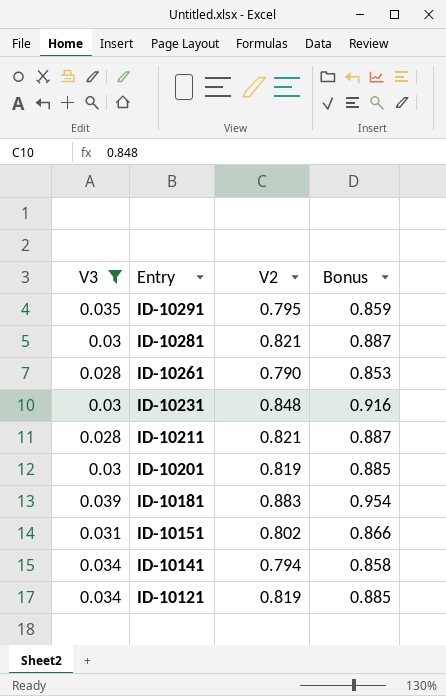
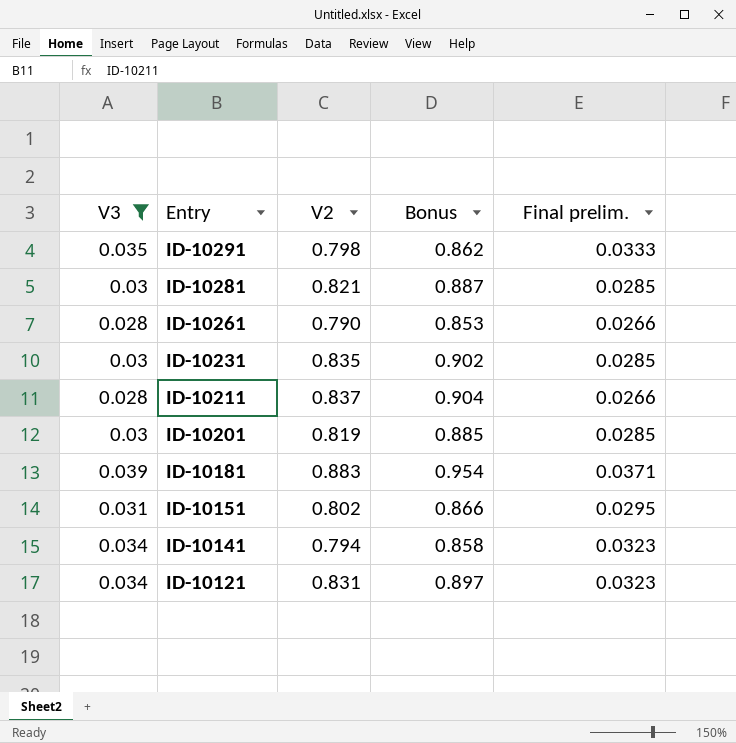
column Final prelim. | formula: none -> [V3] * 0.95
ID-10291 | V2: 0.795 -> 0.798
ID-10291 | Bonus: 0.859 -> 0.862
ID-10231 | V2: 0.848 -> 0.835
ID-10231 | Bonus: 0.916 -> 0.902
ID-10211 | V2: 0.821 -> 0.837
ID-10211 | Bonus: 0.887 -> 0.904
ID-10121 | V2: 0.819 -> 0.831
ID-10121 | Bonus: 0.885 -> 0.897

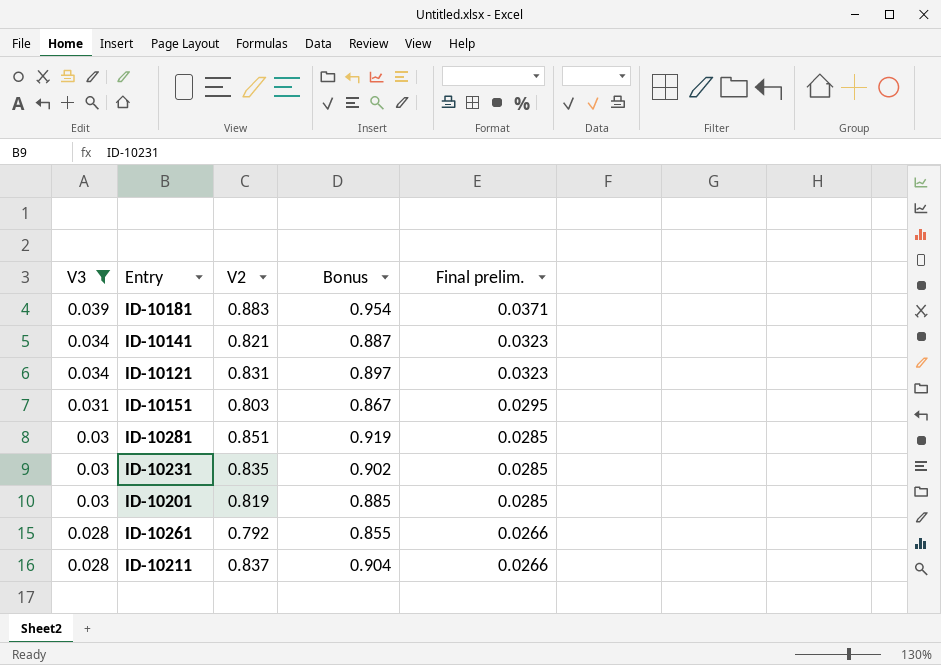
row order: Entry descending -> V3 descending
row ID-10291: 0.035 | 0.798 | 0.862 | 0.0333 -> none
ID-10141 | V2: 0.794 -> 0.821
ID-10141 | Bonus: 0.858 -> 0.887
ID-10151 | V2: 0.802 -> 0.803
ID-10151 | Bonus: 0.866 -> 0.867
ID-10281 | V2: 0.821 -> 0.851
ID-10281 | Bonus: 0.887 -> 0.919
ID-10261 | V2: 0.790 -> 0.792
ID-10261 | Bonus: 0.853 -> 0.855

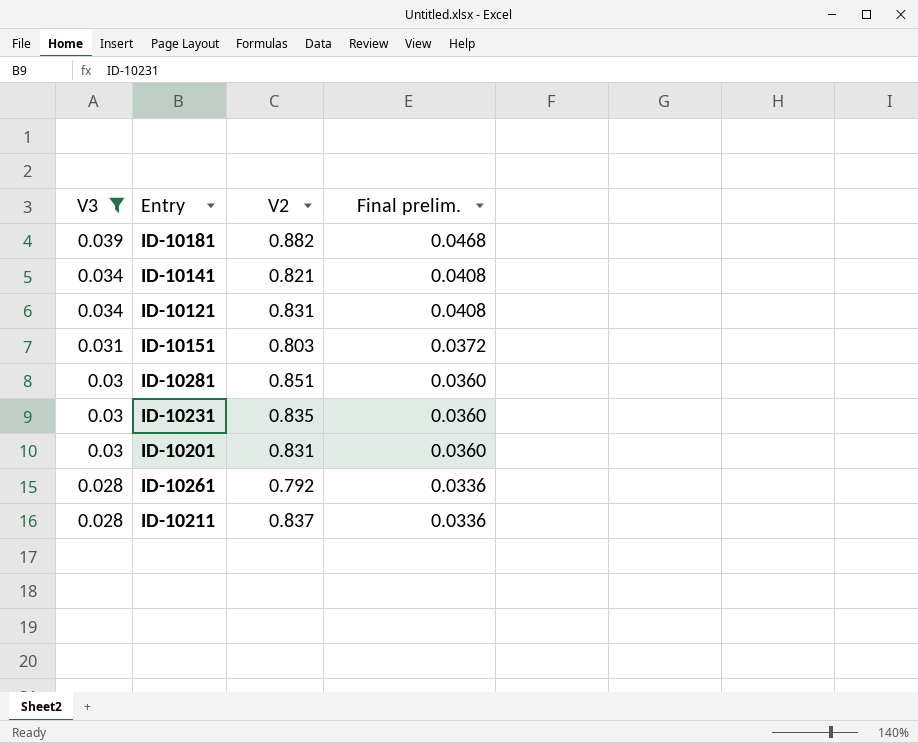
column Bonus | formula: [V2] * 1.08 -> none
column Final prelim. | formula: [V3] * 0.95 -> [V3] * 1.2
ID-10181 | V2: 0.883 -> 0.882
ID-10201 | V2: 0.819 -> 0.831

